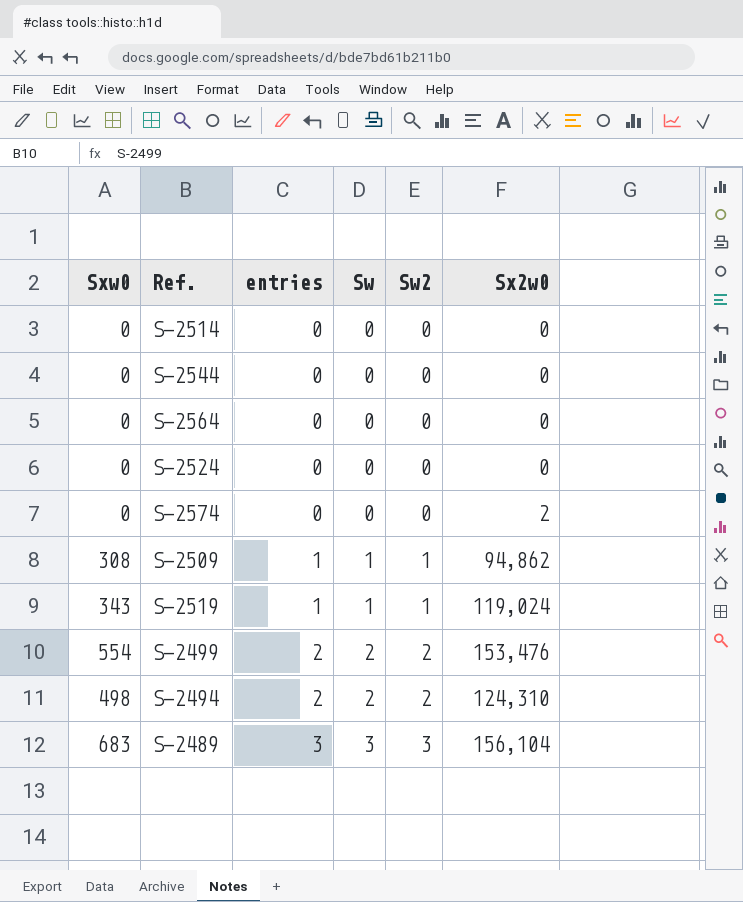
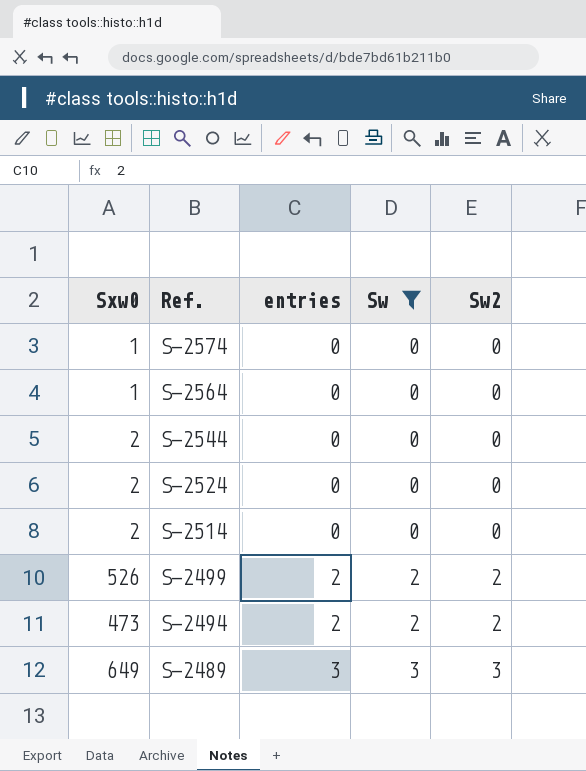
filter: none -> Sw != 1
row order: entries ascending -> Ref. descending
column Sx2w0 | position: 6 -> none
S-2574 | Sxw0: 0 -> 1
S-2564 | Sxw0: 0 -> 1
S-2544 | Sxw0: 0 -> 2
S-2524 | Sxw0: 0 -> 2
S-2514 | Sxw0: 0 -> 2
S-2499 | Sxw0: 554 -> 526
S-2494 | Sxw0: 498 -> 473
S-2489 | Sxw0: 683 -> 649

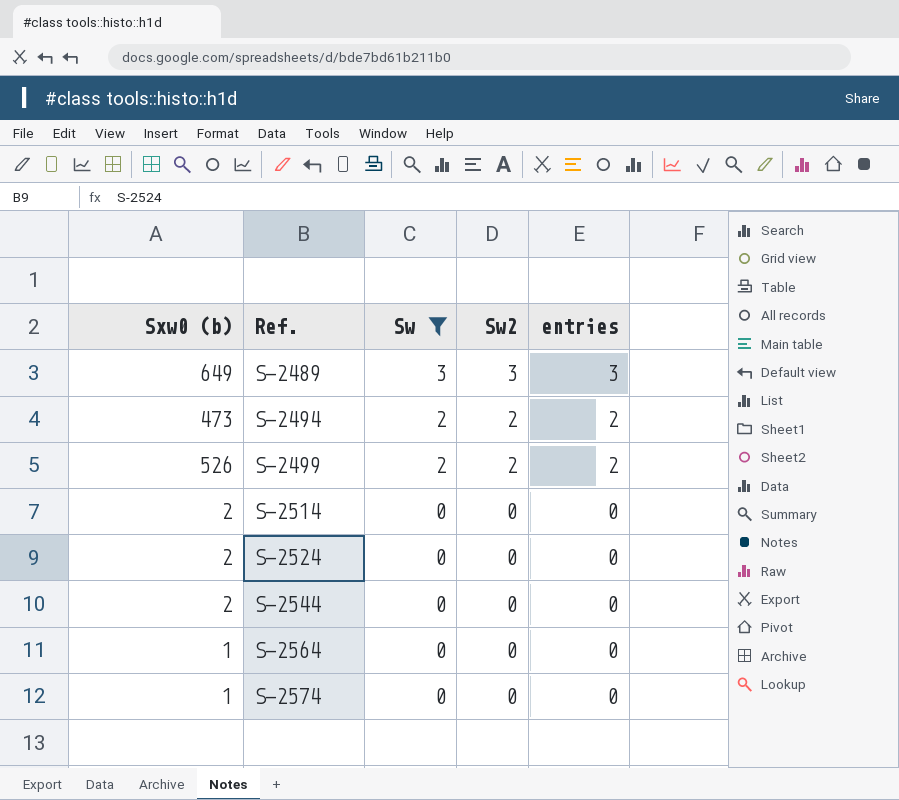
row order: Ref. descending -> Ref. ascending
column name: Sxw0 -> Sxw0 (b)
column entries | position: 3 -> 5

